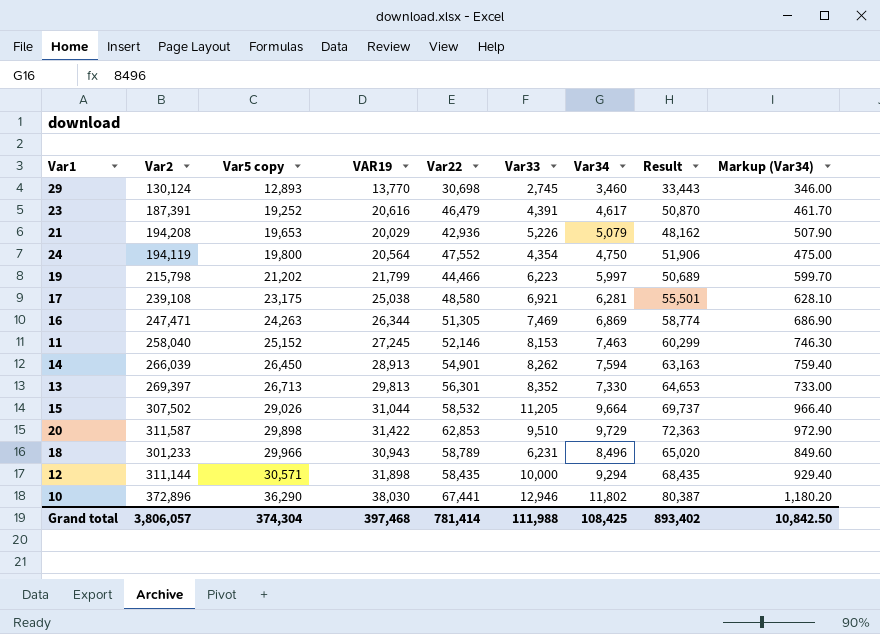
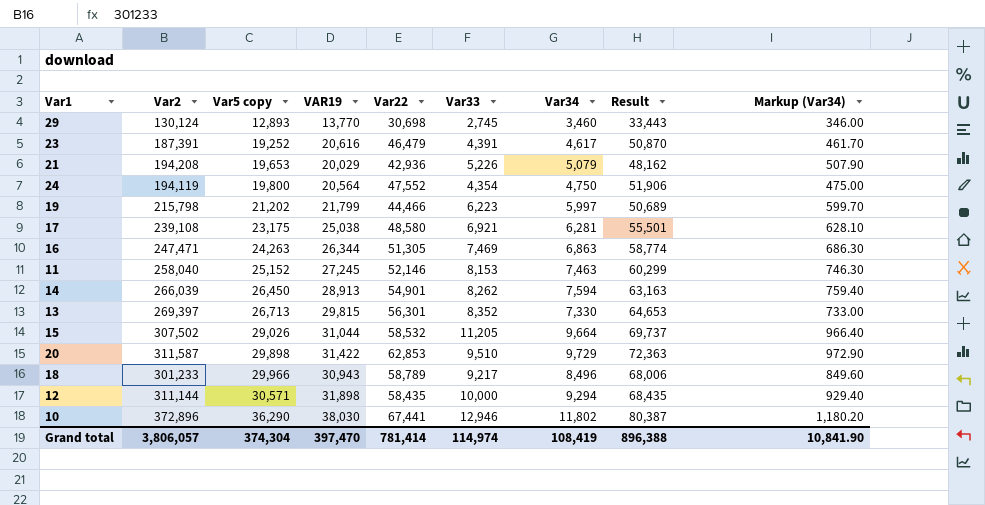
16 | Var34: 6,869 -> 6,863
16 | Markup (Var34): 686.90 -> 686.30
13 | VAR19: 29,813 -> 29,815
18 | Var33: 6,231 -> 9,217
18 | Result: 65,020 -> 68,006
Grand total | VAR19: 397,468 -> 397,470
Grand total | Var33: 111,988 -> 114,974
Grand total | Var34: 108,425 -> 108,419
Grand total | Result: 893,402 -> 896,388
Grand total | Markup (Var34): 10,842.50 -> 10,841.90

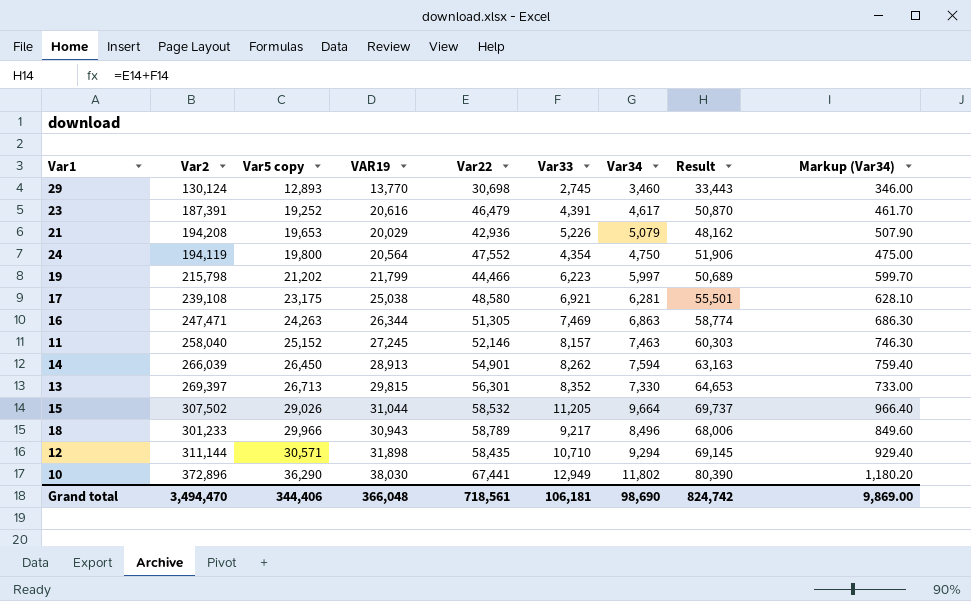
row 20: 311,587 | 29,898 | 31,422 | 62,853 | 9,510 | 9,729 | 72,363 | 972.90 -> none
11 | Var33: 8,153 -> 8,157
11 | Result: 60,299 -> 60,303
12 | Var33: 10,000 -> 10,710
12 | Result: 68,435 -> 69,145
10 | Var33: 12,946 -> 12,949
10 | Result: 80,387 -> 80,390
Grand total | Var2: 3,806,057 -> 3,494,470
Grand total | Var5 copy: 374,304 -> 344,406
Grand total | VAR19: 397,470 -> 366,048
Grand total | Var22: 781,414 -> 718,561
Grand total | Var33: 114,974 -> 106,181
Grand total | Var34: 108,419 -> 98,690
Grand total | Result: 896,388 -> 824,742
Grand total | Markup (Var34): 10,841.90 -> 9,869.00

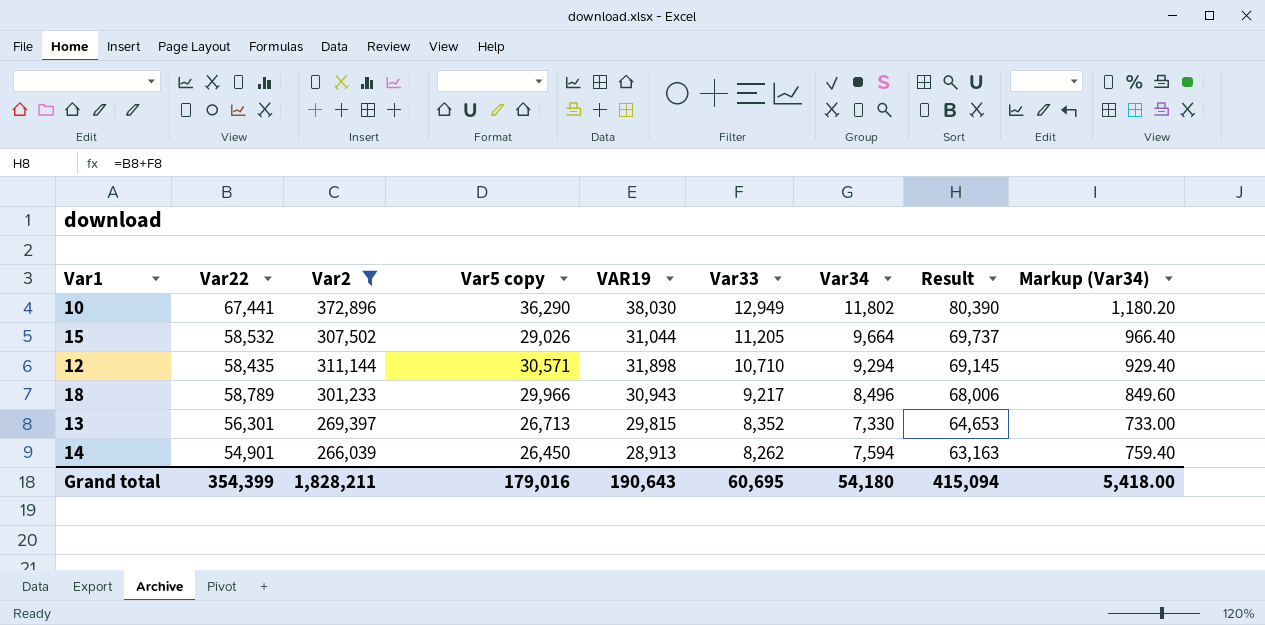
filter: none -> Var2 >= 266,039
row order: Var5 copy ascending -> Var33 descending
column Var22 | position: 5 -> 2
Grand total | Var22: 718,561 -> 354,399
Grand total | Var2: 3,494,470 -> 1,828,211
Grand total | Var5 copy: 344,406 -> 179,016
Grand total | VAR19: 366,048 -> 190,643
Grand total | Var33: 106,181 -> 60,695
Grand total | Var34: 98,690 -> 54,180
Grand total | Result: 824,742 -> 415,094
Grand total | Markup (Var34): 9,869.00 -> 5,418.00

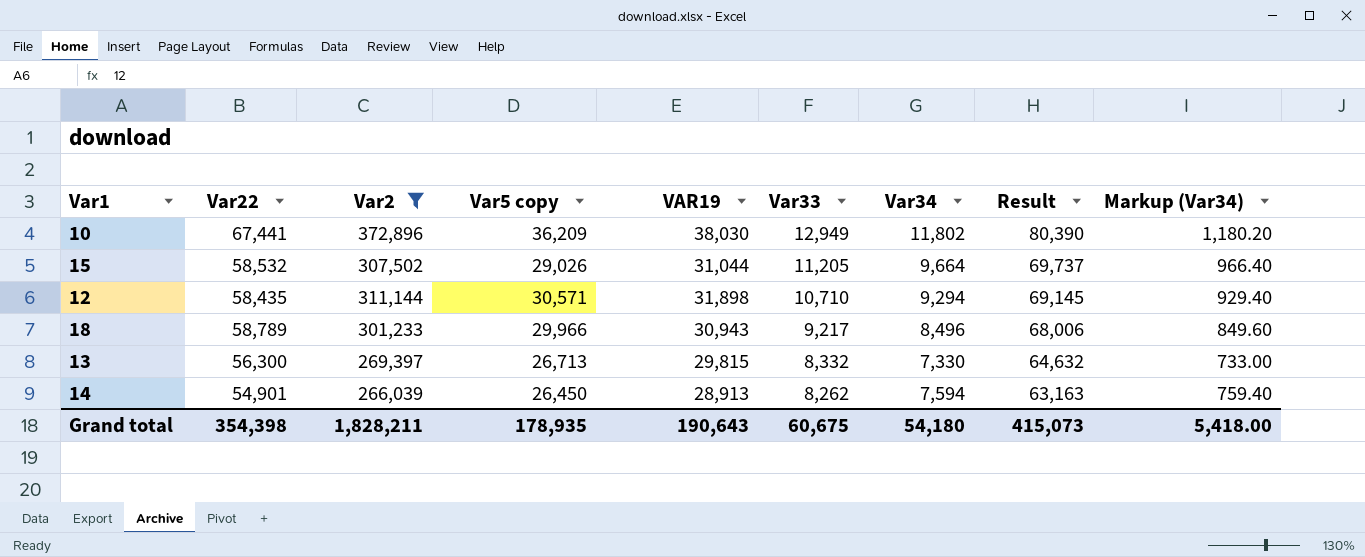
10 | Var5 copy: 36,290 -> 36,209
13 | Var22: 56,301 -> 56,300
13 | Var33: 8,352 -> 8,332
13 | Result: 64,653 -> 64,632
Grand total | Var22: 354,399 -> 354,398
Grand total | Var5 copy: 179,016 -> 178,935
Grand total | Var33: 60,695 -> 60,675
Grand total | Result: 415,094 -> 415,073

